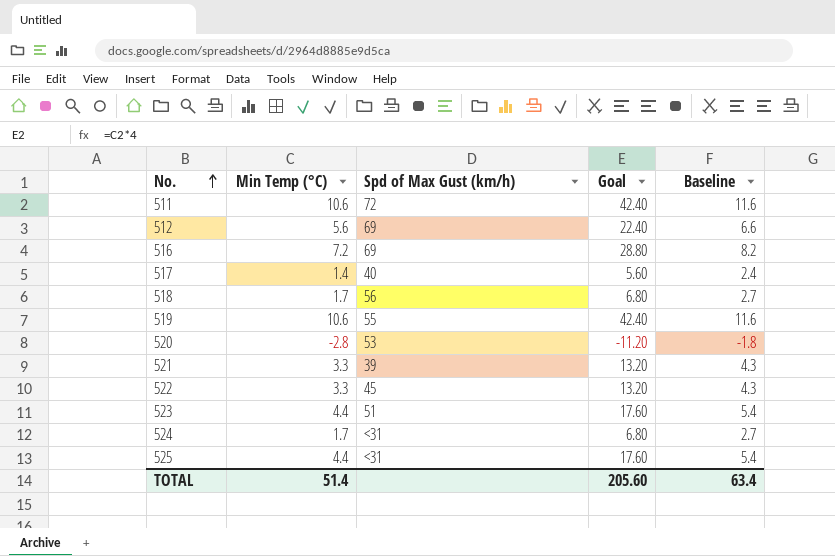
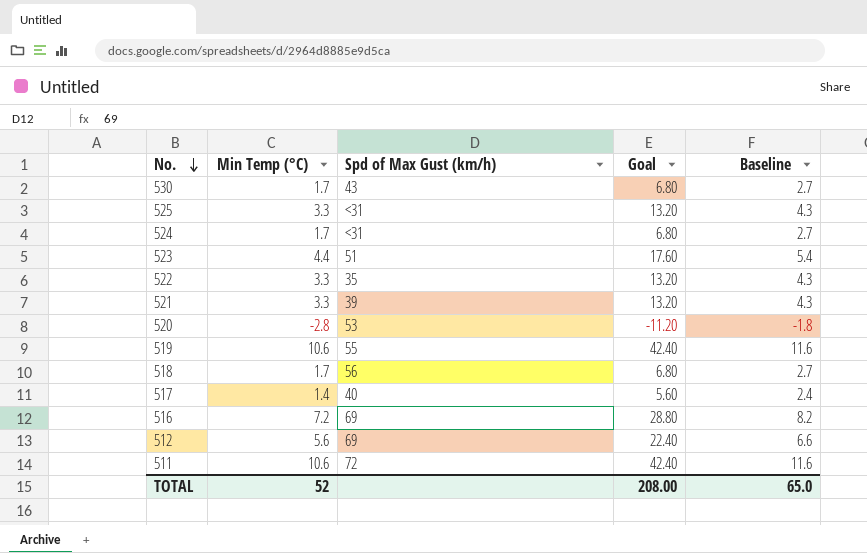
row order: No. ascending -> No. descending
row 530: none -> 1.7 | 43 | 6.80 | 2.7
525 | Min Temp (°C): 4.4 -> 3.3
525 | Goal: 17.60 -> 13.20
525 | Baseline: 5.4 -> 4.3
522 | Spd of Max Gust (km/h): 45 -> 35
TOTAL | Min Temp (°C): 51.4 -> 52
TOTAL | Goal: 205.60 -> 208.00
TOTAL | Baseline: 63.4 -> 65.0

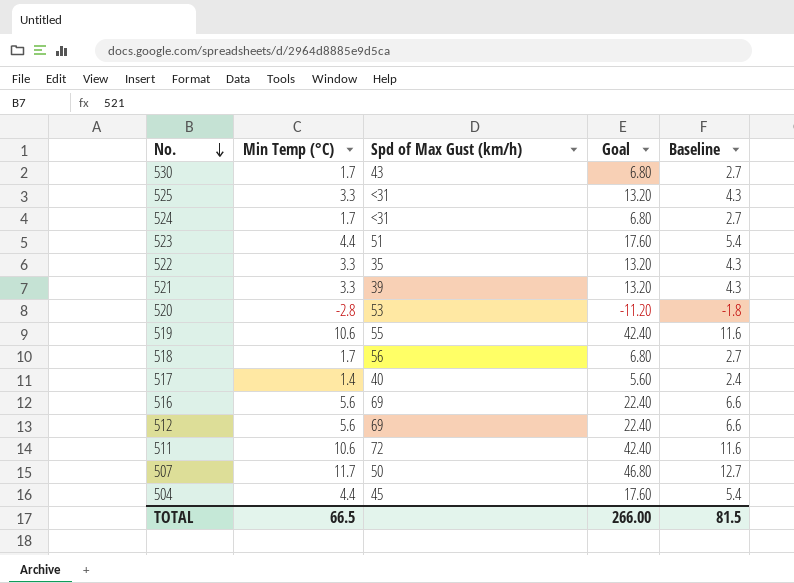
516 | Min Temp (°C): 7.2 -> 5.6
516 | Goal: 28.80 -> 22.40
516 | Baseline: 8.2 -> 6.6
row 507: none -> 11.7 | 50 | 46.80 | 12.7
row 504: none -> 4.4 | 45 | 17.60 | 5.4
TOTAL | Min Temp (°C): 52 -> 66.5
TOTAL | Goal: 208.00 -> 266.00
TOTAL | Baseline: 65.0 -> 81.5

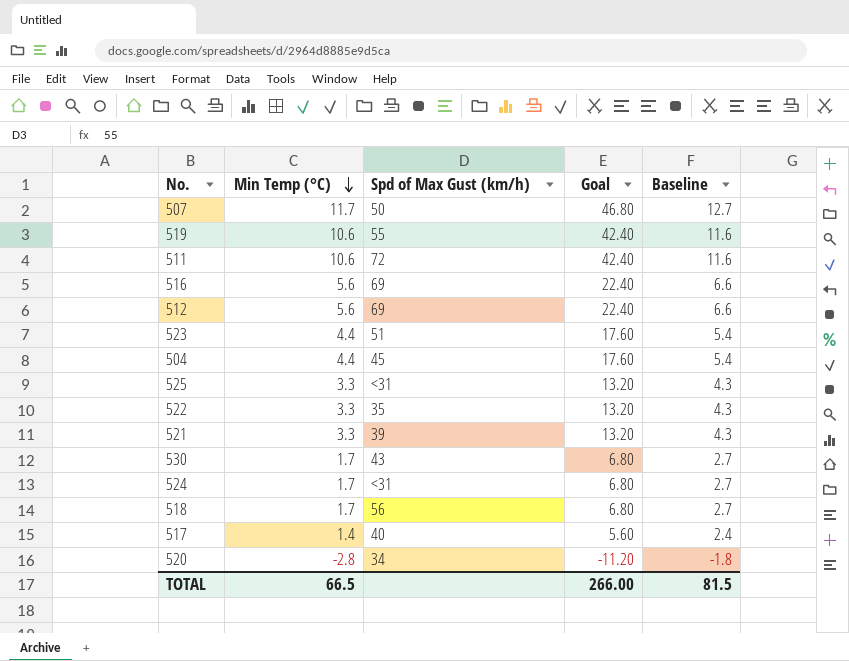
row order: No. descending -> Min Temp (°C) descending
520 | Spd of Max Gust (km/h): 53 -> 34

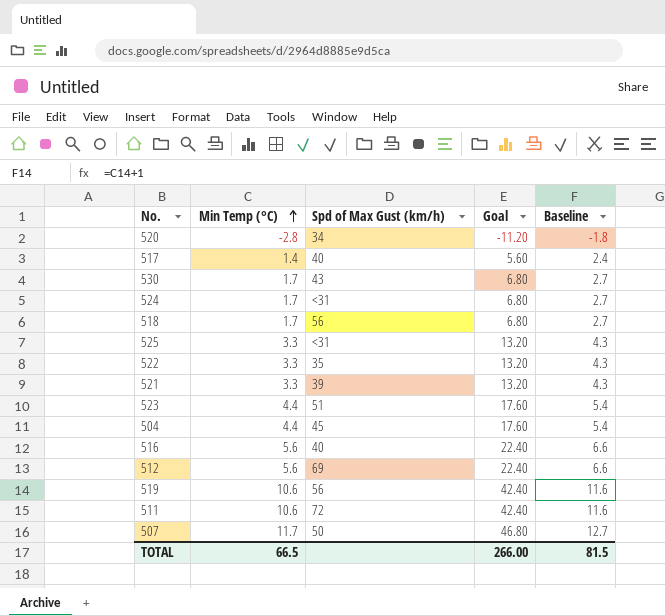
row order: Min Temp (°C) descending -> Min Temp (°C) ascending
516 | Spd of Max Gust (km/h): 69 -> 40
519 | Spd of Max Gust (km/h): 55 -> 56

